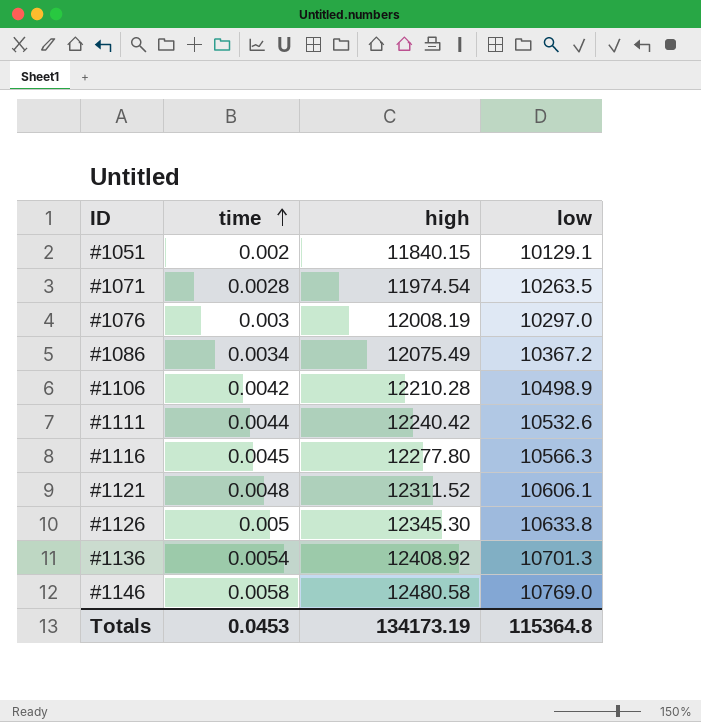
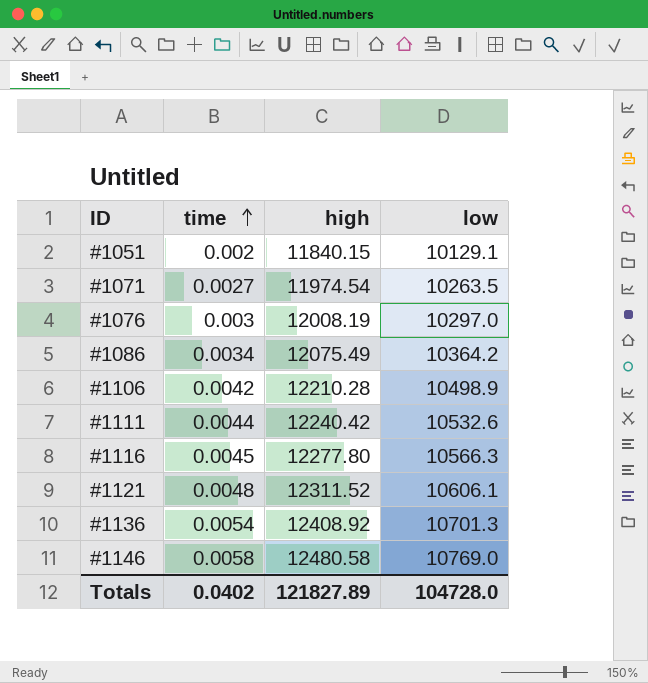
row #1126: 0.005 | 12345.30 | 10633.8 -> none
#1071 | time: 0.0028 -> 0.0027
#1086 | low: 10367.2 -> 10364.2
Totals | time: 0.0453 -> 0.0402
Totals | high: 134173.19 -> 121827.89
Totals | low: 115364.8 -> 104728.0

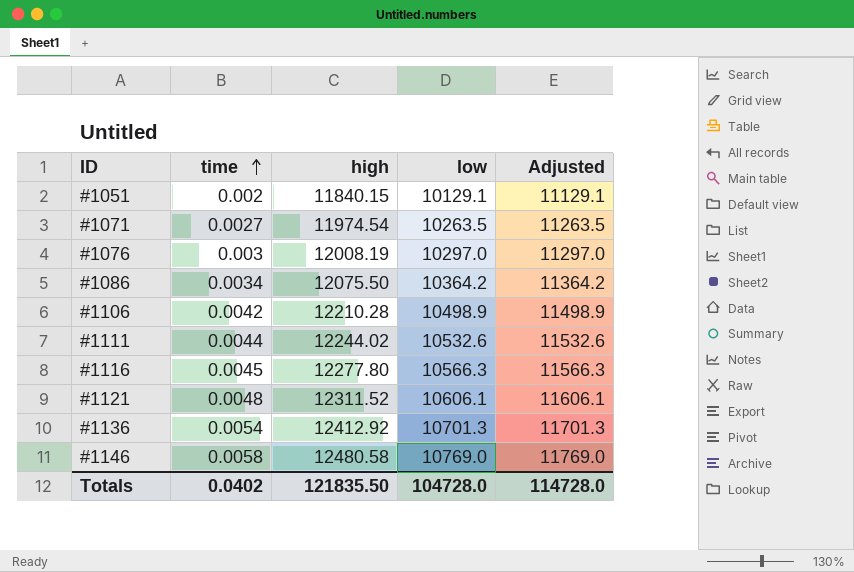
column Adjusted | formula: none -> [low] + 1000
#1086 | high: 12075.49 -> 12075.50
#1111 | high: 12240.42 -> 12244.02
#1136 | high: 12408.92 -> 12412.92
Totals | high: 121827.89 -> 121835.50

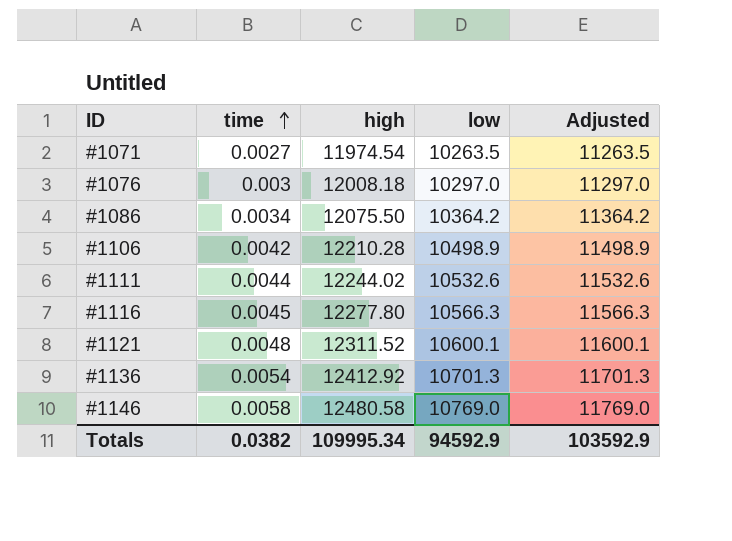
row #1051: 0.002 | 11840.15 | 10129.1 | 11129.1 -> none
#1076 | high: 12008.19 -> 12008.18
#1121 | low: 10606.1 -> 10600.1
#1121 | Adjusted: 11606.1 -> 11600.1
Totals | time: 0.0402 -> 0.0382
Totals | high: 121835.50 -> 109995.34
Totals | low: 104728.0 -> 94592.9
Totals | Adjusted: 114728.0 -> 103592.9

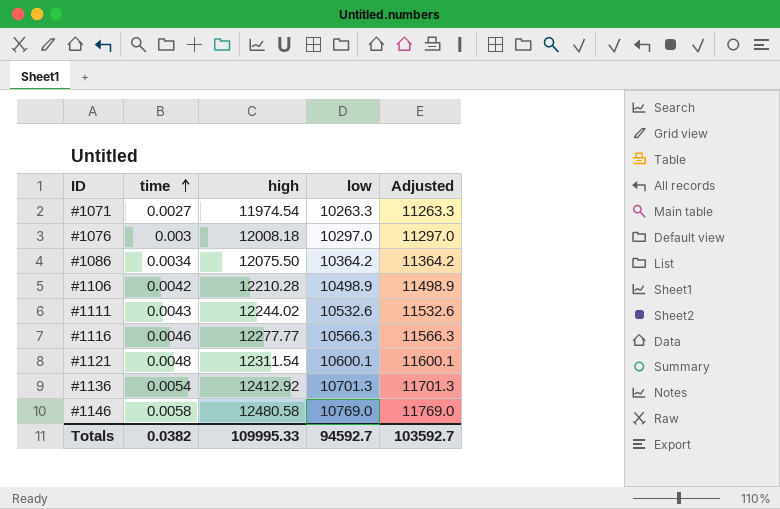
#1071 | low: 10263.5 -> 10263.3
#1071 | Adjusted: 11263.5 -> 11263.3
#1111 | time: 0.0044 -> 0.0043
#1116 | time: 0.0045 -> 0.0046
#1116 | high: 12277.80 -> 12277.77
#1121 | high: 12311.52 -> 12311.54
Totals | high: 109995.34 -> 109995.33
Totals | low: 94592.9 -> 94592.7
Totals | Adjusted: 103592.9 -> 103592.7

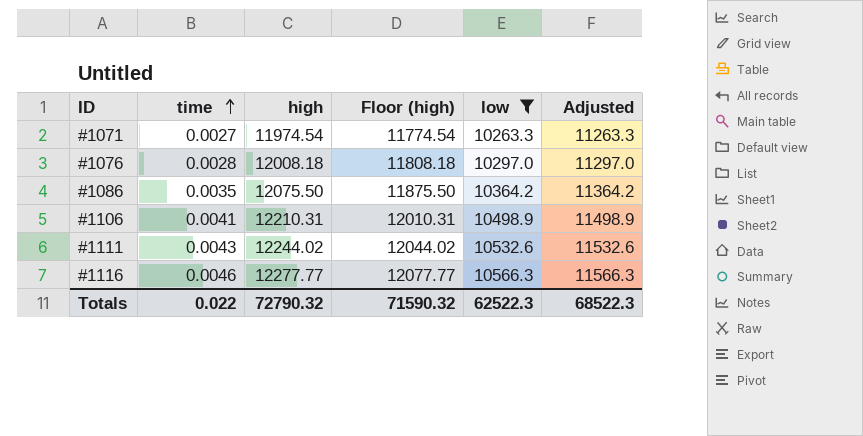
filter: none -> low <= 10566.3
column Floor (high) | formula: none -> [high] - 200
#1076 | time: 0.003 -> 0.0028
#1086 | time: 0.0034 -> 0.0035
#1106 | time: 0.0042 -> 0.0041
#1106 | high: 12210.28 -> 12210.31
Totals | time: 0.0382 -> 0.022
Totals | high: 109995.33 -> 72790.32
Totals | low: 94592.7 -> 62522.3
Totals | Adjusted: 103592.7 -> 68522.3

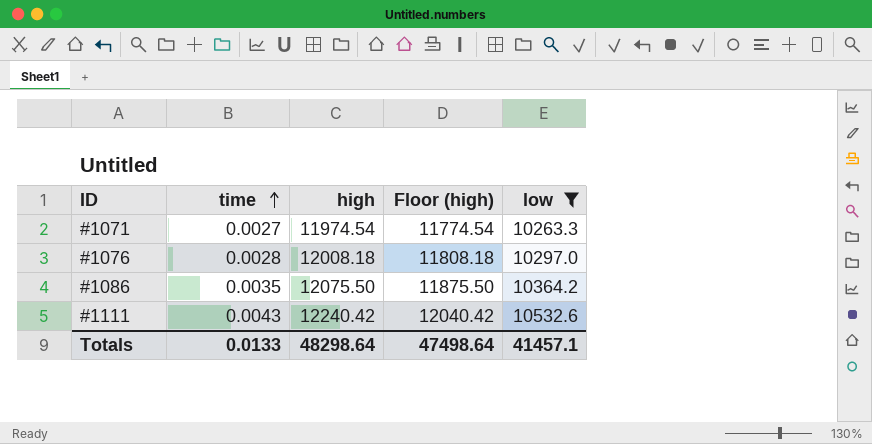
column Adjusted | formula: [low] + 1000 -> none
row #1106: 0.0041 | 12210.31 | 12010.31 | 10498.9 | 11498.9 -> none
row #1116: 0.0046 | 12277.77 | 12077.77 | 10566.3 | 11566.3 -> none
#1111 | high: 12244.02 -> 12240.42
#1111 | Floor (high): 12044.02 -> 12040.42
Totals | time: 0.022 -> 0.0133
Totals | high: 72790.32 -> 48298.64
Totals | Floor (high): 71590.32 -> 47498.64
Totals | low: 62522.3 -> 41457.1

